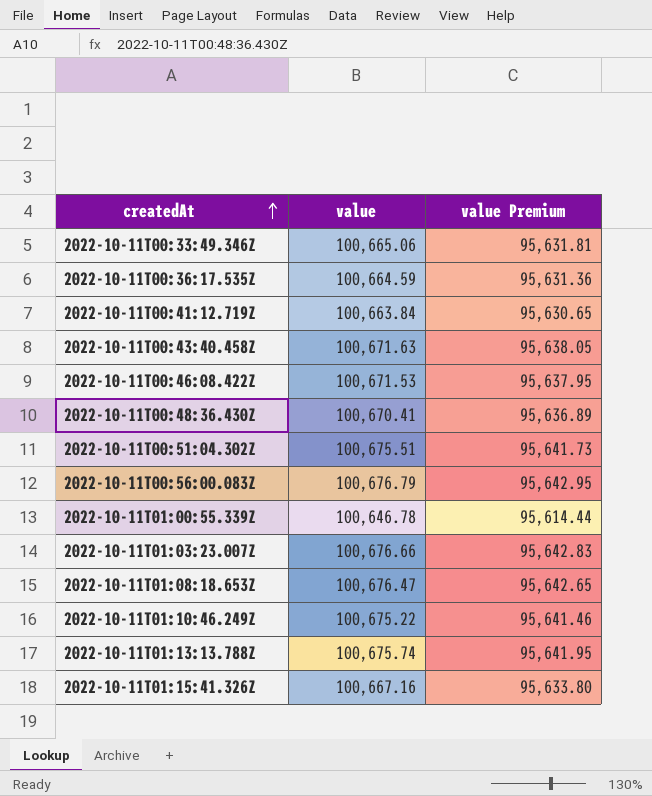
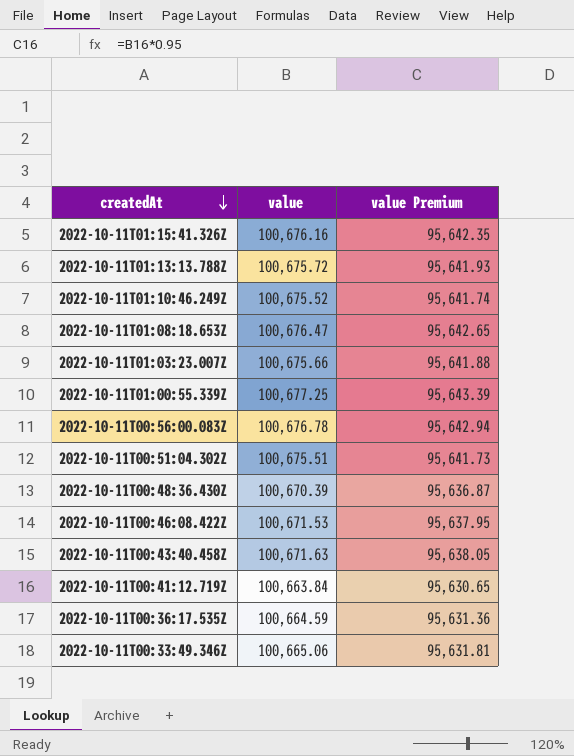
row order: createdAt ascending -> createdAt descending
2022-10-11T01:15:41.326Z | value: 100,667.16 -> 100,676.16
2022-10-11T01:15:41.326Z | value Premium: 95,633.80 -> 95,642.35
2022-10-11T01:13:13.788Z | value: 100,675.74 -> 100,675.72
2022-10-11T01:13:13.788Z | value Premium: 95,641.95 -> 95,641.93
2022-10-11T01:10:46.249Z | value: 100,675.22 -> 100,675.52
2022-10-11T01:10:46.249Z | value Premium: 95,641.46 -> 95,641.74
2022-10-11T01:03:23.007Z | value: 100,676.66 -> 100,675.66
2022-10-11T01:03:23.007Z | value Premium: 95,642.83 -> 95,641.88
2022-10-11T01:00:55.339Z | value: 100,646.78 -> 100,677.25
2022-10-11T01:00:55.339Z | value Premium: 95,614.44 -> 95,643.39
2022-10-11T00:56:00.083Z | value: 100,676.79 -> 100,676.78
2022-10-11T00:56:00.083Z | value Premium: 95,642.95 -> 95,642.94
2022-10-11T00:48:36.430Z | value: 100,670.41 -> 100,670.39
2022-10-11T00:48:36.430Z | value Premium: 95,636.89 -> 95,636.87

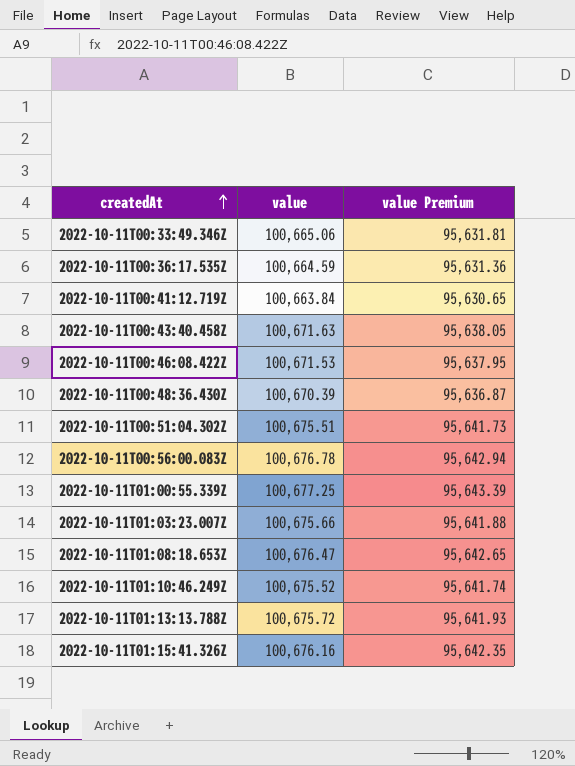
row order: createdAt descending -> createdAt ascending

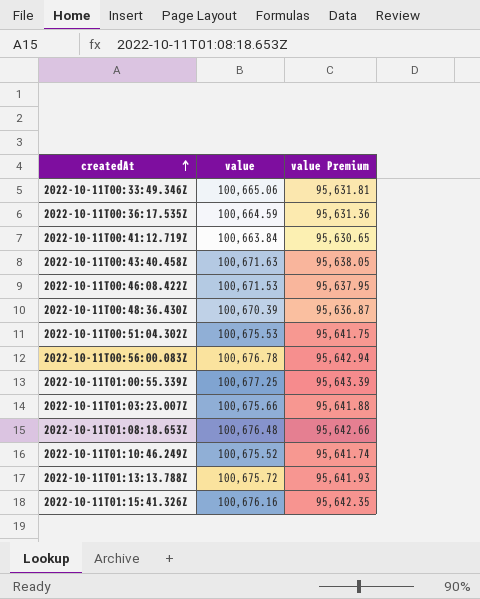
2022-10-11T00:51:04.302Z | value: 100,675.51 -> 100,675.53
2022-10-11T00:51:04.302Z | value Premium: 95,641.73 -> 95,641.75
2022-10-11T01:08:18.653Z | value: 100,676.47 -> 100,676.48
2022-10-11T01:08:18.653Z | value Premium: 95,642.65 -> 95,642.66

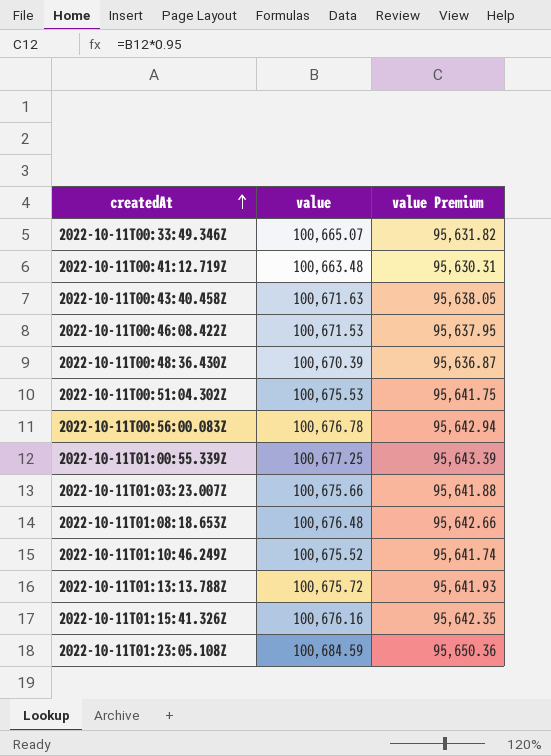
row 2022-10-11T00:36:17.535Z: 100,664.59 | 95,631.36 -> none
2022-10-11T00:33:49.346Z | value: 100,665.06 -> 100,665.07
2022-10-11T00:33:49.346Z | value Premium: 95,631.81 -> 95,631.82
2022-10-11T00:41:12.719Z | value: 100,663.84 -> 100,663.48
2022-10-11T00:41:12.719Z | value Premium: 95,630.65 -> 95,630.31
row 2022-10-11T01:23:05.108Z: none -> 100,684.59 | 95,650.36

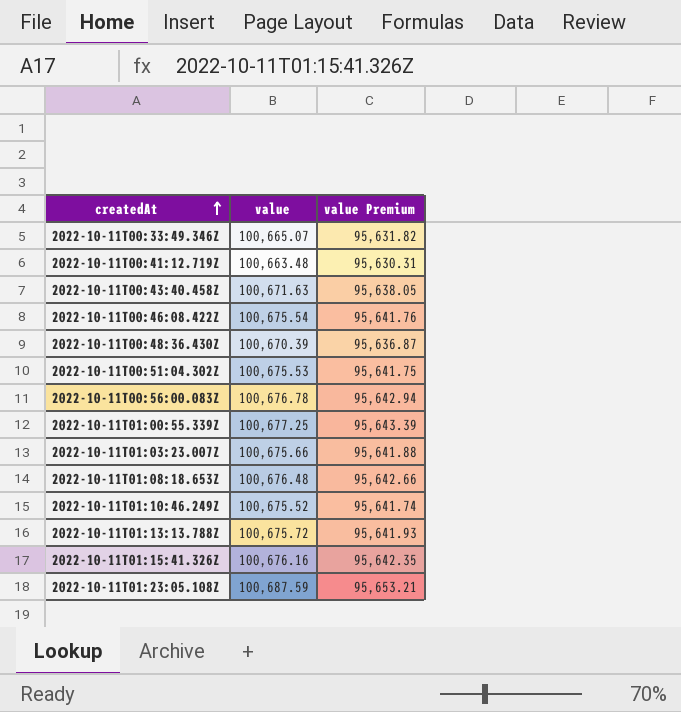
2022-10-11T00:46:08.422Z | value: 100,671.53 -> 100,675.54
2022-10-11T00:46:08.422Z | value Premium: 95,637.95 -> 95,641.76
2022-10-11T01:23:05.108Z | value: 100,684.59 -> 100,687.59
2022-10-11T01:23:05.108Z | value Premium: 95,650.36 -> 95,653.21

